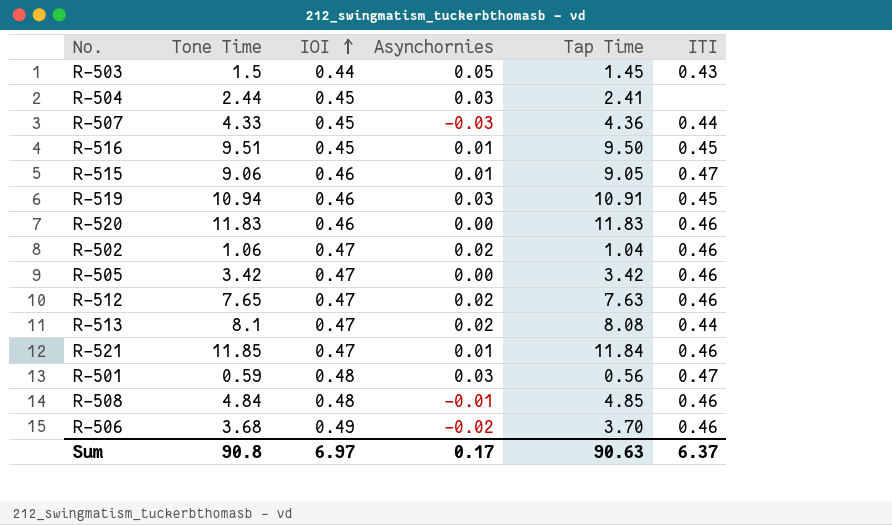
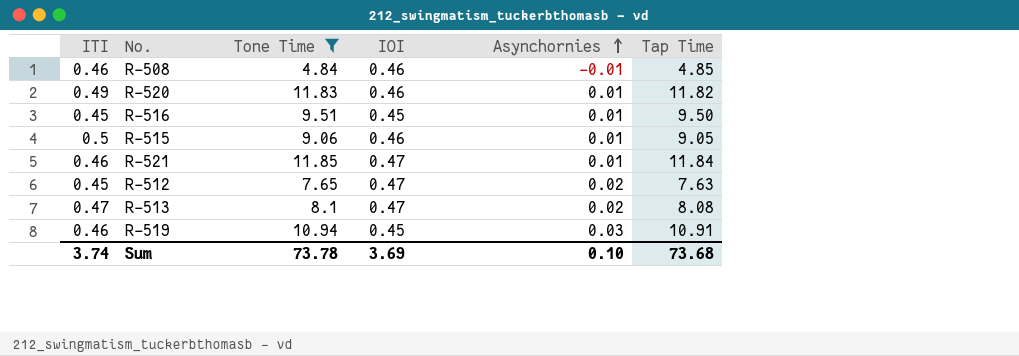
filter: none -> Tone Time >= 4.84
row order: IOI ascending -> Asynchornies ascending
column ITI | position: 6 -> 1
R-508 | IOI: 0.48 -> 0.46
R-520 | ITI: 0.46 -> 0.49
R-520 | Asynchornies: 0.00 -> 0.01
R-520 | Tap Time: 11.83 -> 11.82
R-515 | ITI: 0.47 -> 0.5
R-512 | ITI: 0.46 -> 0.45
R-513 | ITI: 0.44 -> 0.47
R-519 | ITI: 0.45 -> 0.46
R-519 | IOI: 0.46 -> 0.45
Sum | ITI: 6.37 -> 3.74
Sum | Tone Time: 90.8 -> 73.78
Sum | IOI: 6.97 -> 3.69
Sum | Asynchornies: 0.17 -> 0.10
Sum | Tap Time: 90.63 -> 73.68

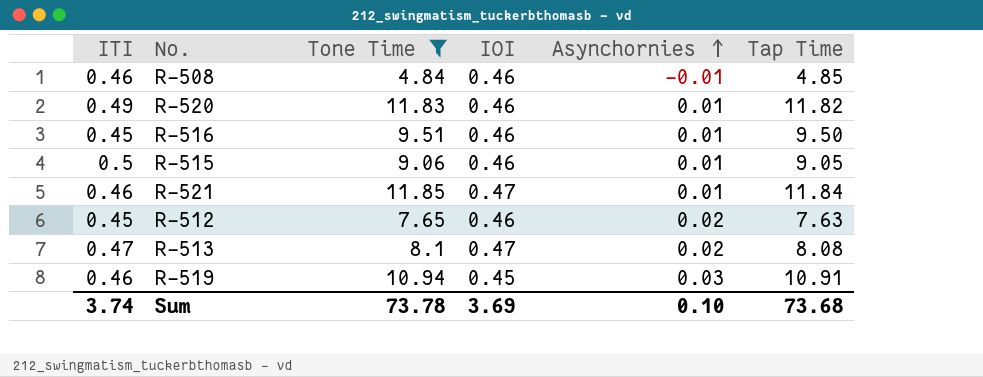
R-516 | IOI: 0.45 -> 0.46
R-512 | IOI: 0.47 -> 0.46

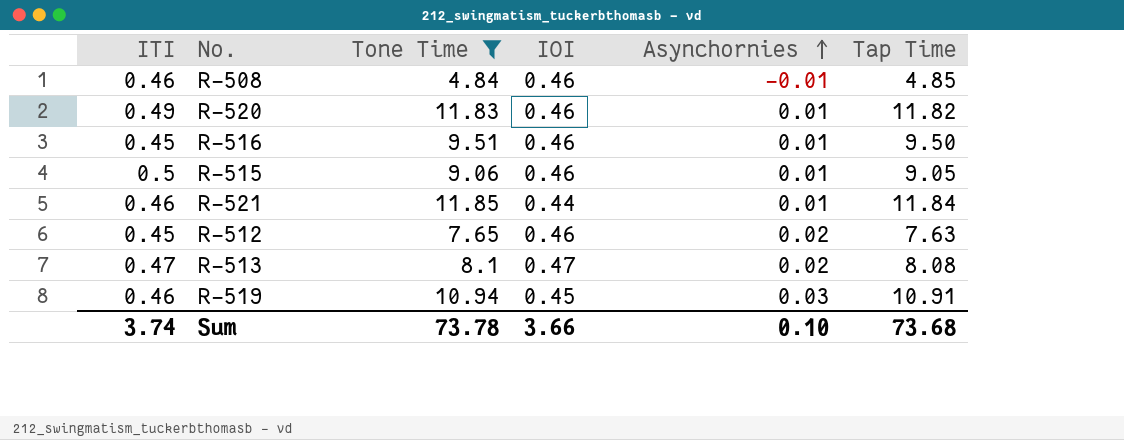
R-521 | IOI: 0.47 -> 0.44
Sum | IOI: 3.69 -> 3.66

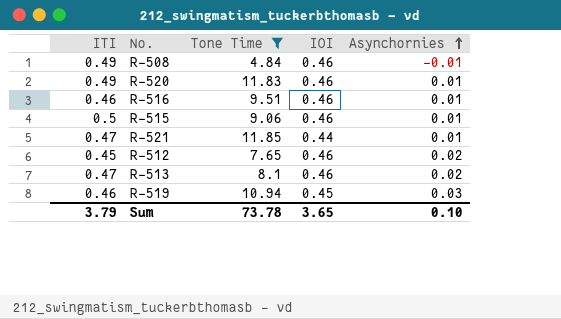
column Tap Time | formula: [Tone Time] - [Asynchornies] -> none
R-508 | ITI: 0.46 -> 0.49
R-516 | ITI: 0.45 -> 0.46
R-521 | ITI: 0.46 -> 0.47
R-513 | IOI: 0.47 -> 0.46
Sum | ITI: 3.74 -> 3.79
Sum | IOI: 3.66 -> 3.65

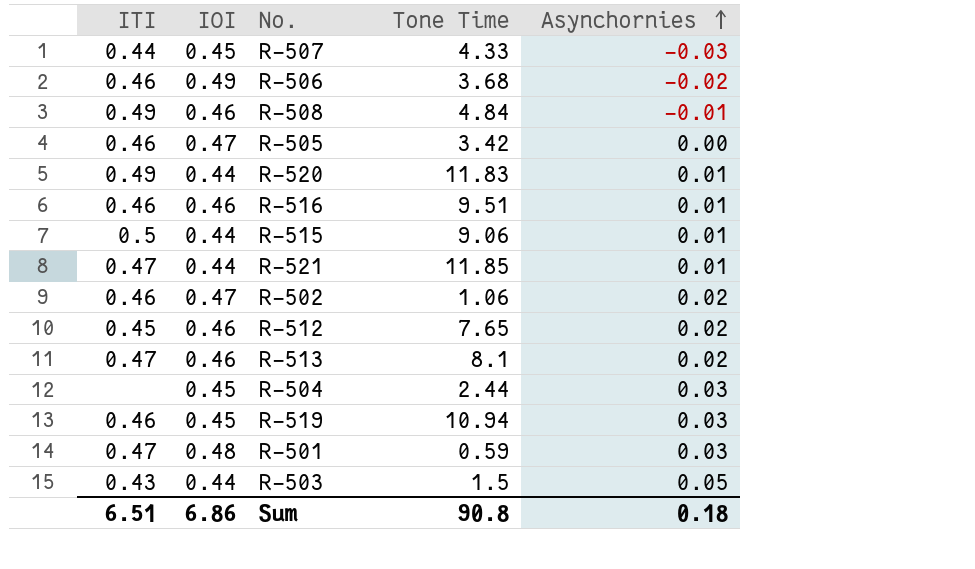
filter: Tone Time >= 4.84 -> none
column IOI | position: 4 -> 2
R-520 | IOI: 0.46 -> 0.44
R-515 | IOI: 0.46 -> 0.44
Sum | ITI: 3.79 -> 6.51
Sum | IOI: 3.65 -> 6.86
Sum | Tone Time: 73.78 -> 90.8
Sum | Asynchornies: 0.10 -> 0.18

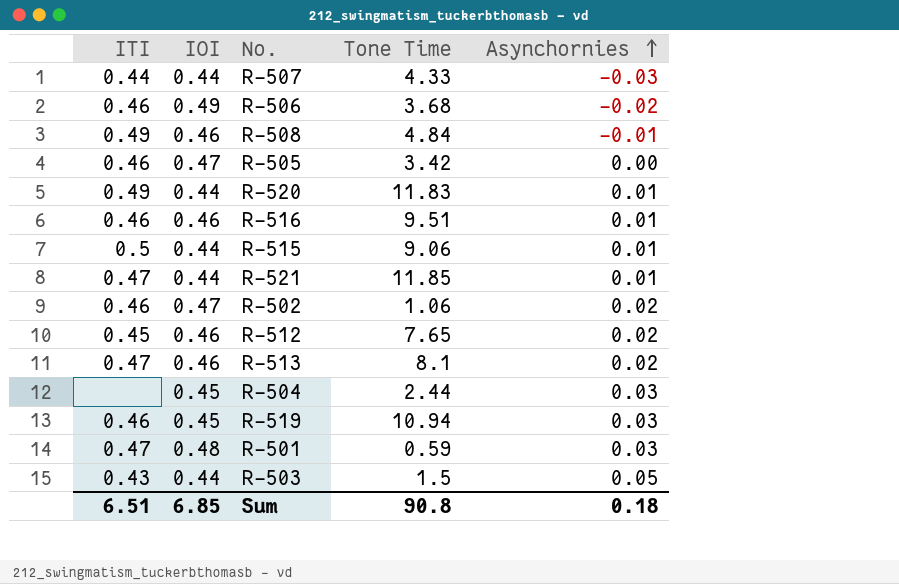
R-507 | IOI: 0.45 -> 0.44
Sum | IOI: 6.86 -> 6.85

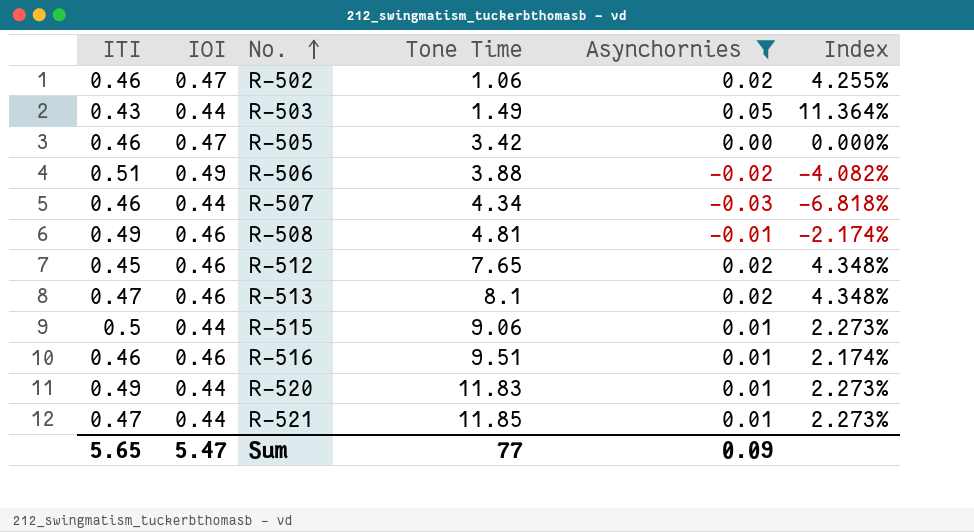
filter: none -> Asynchornies != 0.03
row order: Asynchornies ascending -> No. ascending
column Index | formula: none -> [Asynchornies] / [IOI]
R-503 | Tone Time: 1.5 -> 1.49
R-506 | ITI: 0.46 -> 0.51
R-506 | Tone Time: 3.68 -> 3.88
R-507 | ITI: 0.44 -> 0.46
R-507 | Tone Time: 4.33 -> 4.34
R-508 | Tone Time: 4.84 -> 4.81
Sum | ITI: 6.51 -> 5.65
Sum | IOI: 6.85 -> 5.47
Sum | Tone Time: 90.8 -> 77
Sum | Asynchornies: 0.18 -> 0.09

